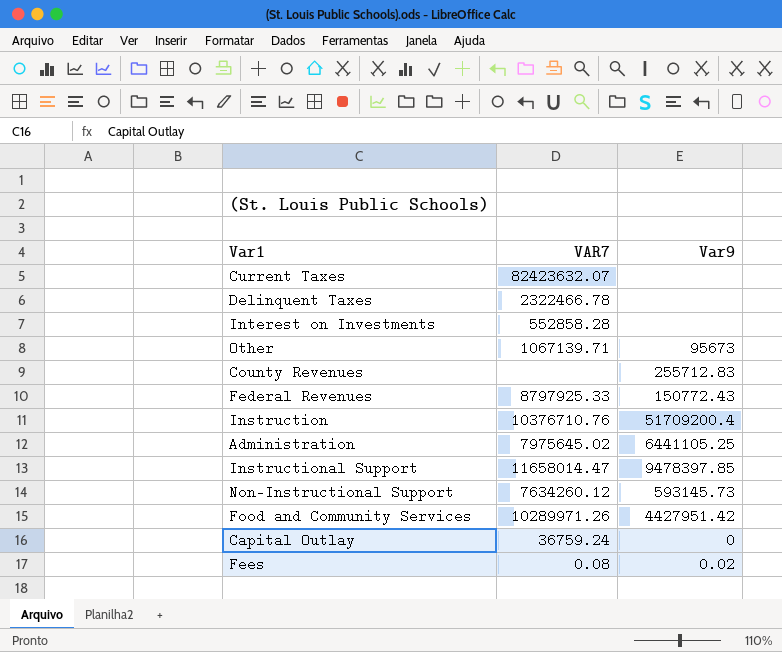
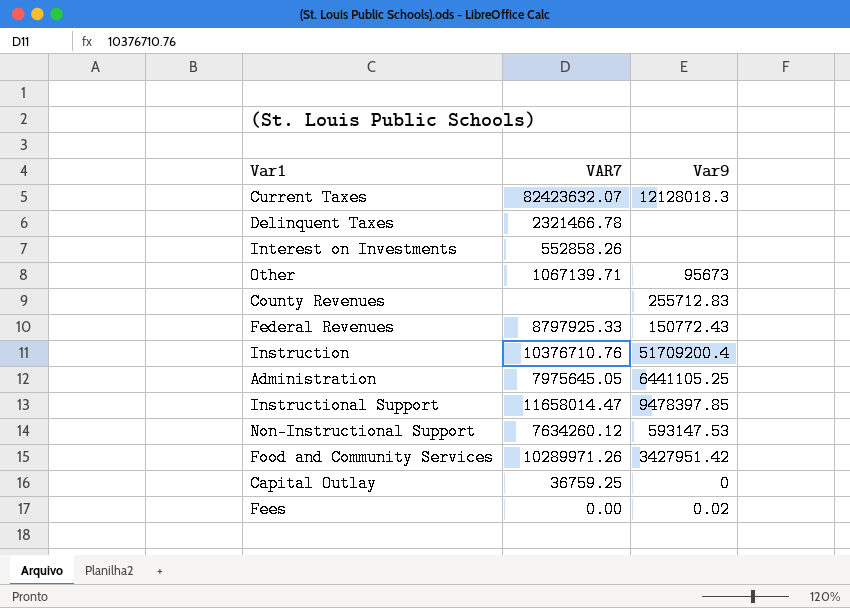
Current Taxes | Var9: none -> 12128018.3
Delinquent Taxes | VAR7: 2322466.78 -> 2321466.78
Interest on Investments | VAR7: 552858.28 -> 552858.26
Administration | VAR7: 7975645.02 -> 7975645.05
Non-Instructional Support | Var9: 593145.73 -> 593147.53
Food and Community Services | Var9: 4427951.42 -> 3427951.42
Capital Outlay | VAR7: 36759.24 -> 36759.25
Fees | VAR7: 0.08 -> 0.00

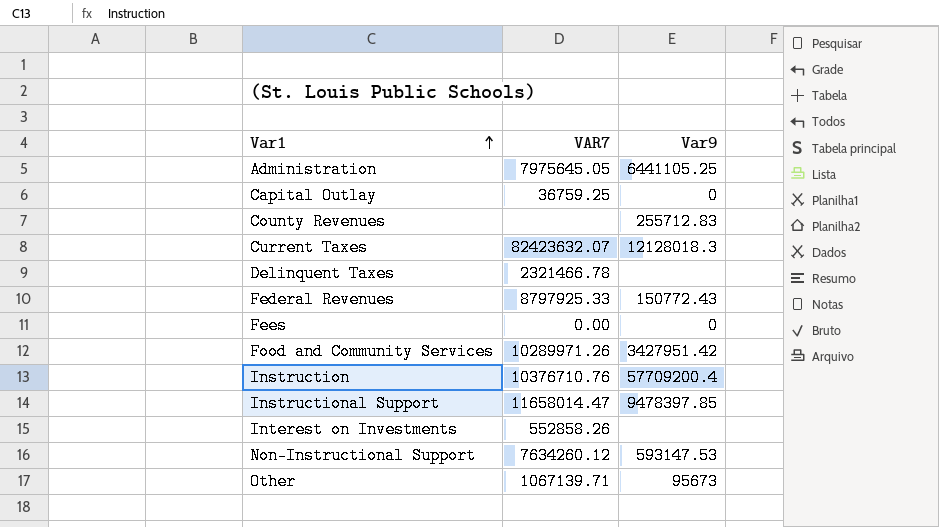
row order: none -> Var1 ascending
Fees | Var9: 0.02 -> 0
Instruction | Var9: 51709200.4 -> 57709200.4

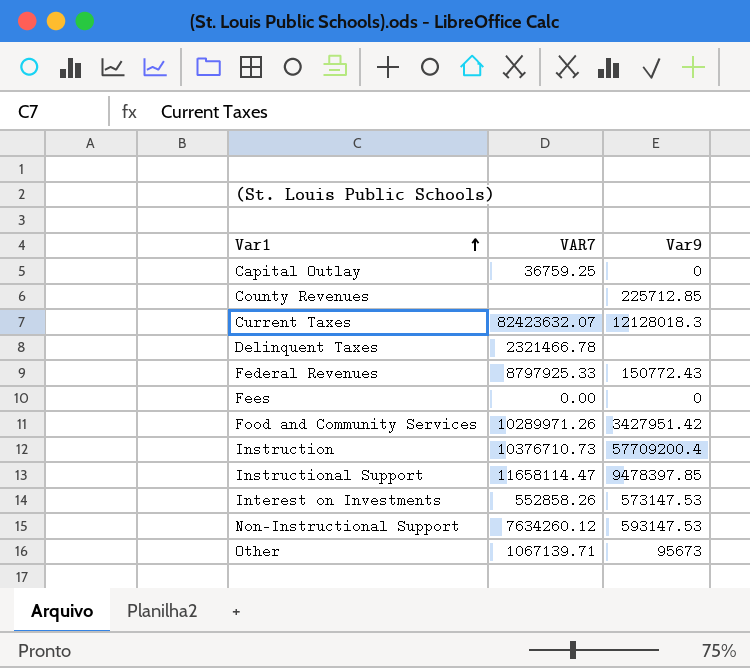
row Administration: 7975645.05 | 6441105.25 -> none
County Revenues | Var9: 255712.83 -> 225712.85
Instruction | VAR7: 10376710.76 -> 10376710.73
Instructional Support | VAR7: 11658014.47 -> 11658114.47
Interest on Investments | Var9: none -> 573147.53

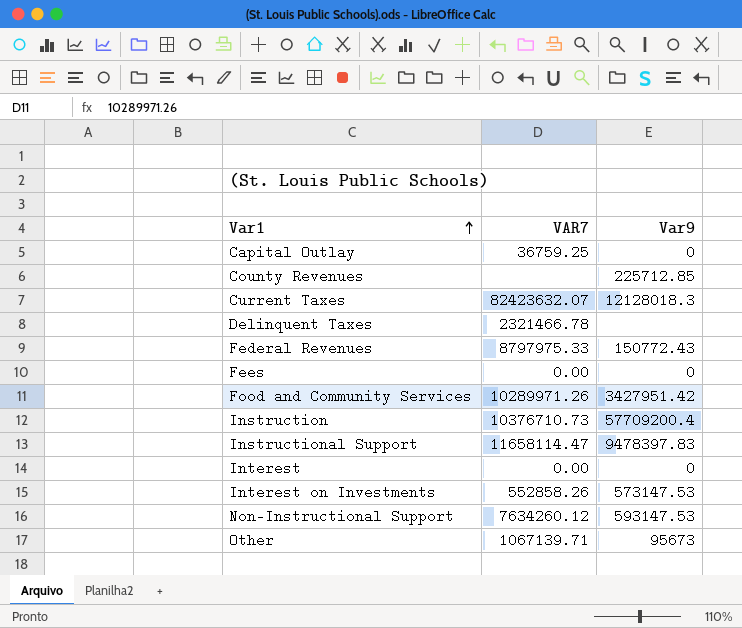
Federal Revenues | VAR7: 8797925.33 -> 8797975.33
Instructional Support | Var9: 9478397.85 -> 9478397.83
row Interest: none -> 0.00 | 0

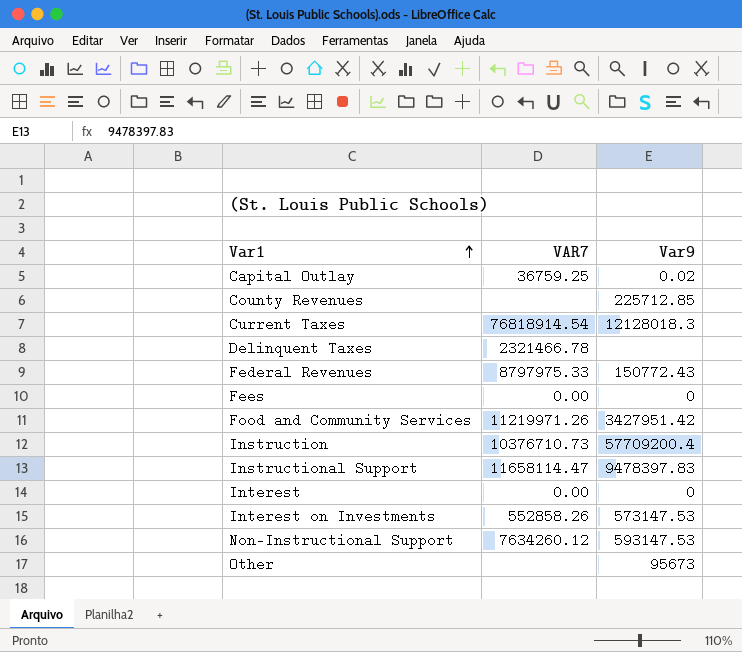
Capital Outlay | Var9: 0 -> 0.02
Current Taxes | VAR7: 82423632.07 -> 76818914.54
Food and Community Services | VAR7: 10289971.26 -> 11219971.26
Other | VAR7: 1067139.71 -> none

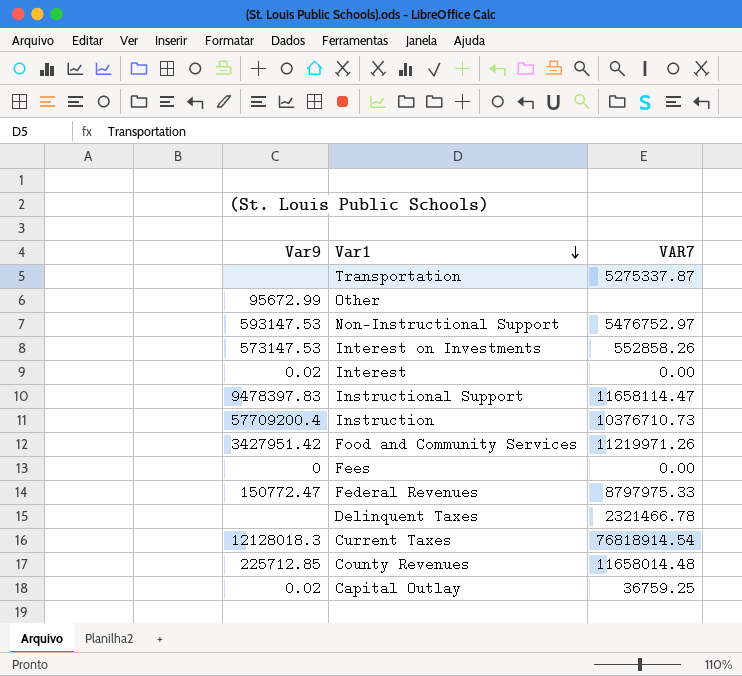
row order: Var1 ascending -> Var1 descending
column Var9 | position: 3 -> 1
row Transportation: none -> none | 5275337.87
Other | Var9: 95673 -> 95672.99
Non-Instructional Support | VAR7: 7634260.12 -> 5476752.97
Interest | Var9: 0 -> 0.02
Federal Revenues | Var9: 150772.43 -> 150772.47
County Revenues | VAR7: none -> 11658014.48

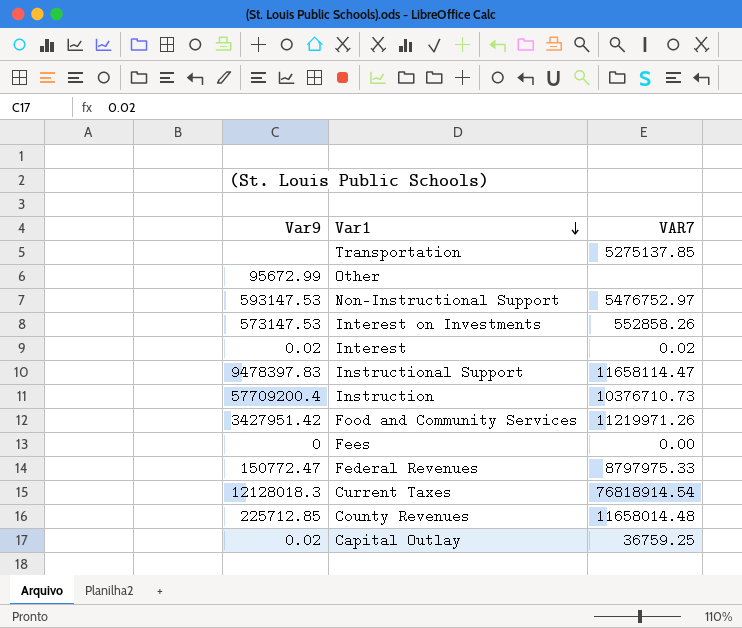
row Delinquent Taxes: none | 2321466.78 -> none
Transportation | VAR7: 5275337.87 -> 5275137.85
Interest | VAR7: 0.00 -> 0.02

